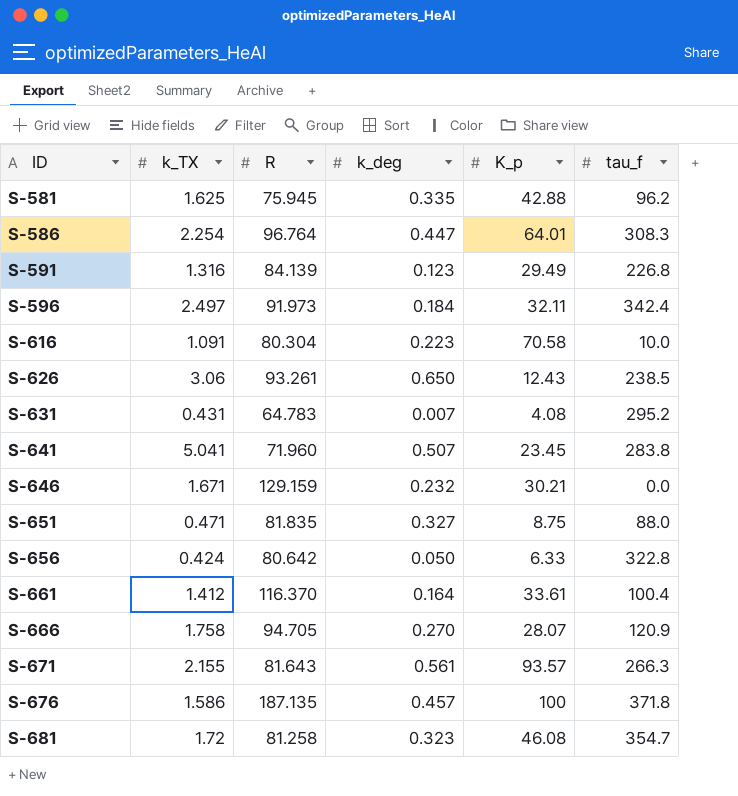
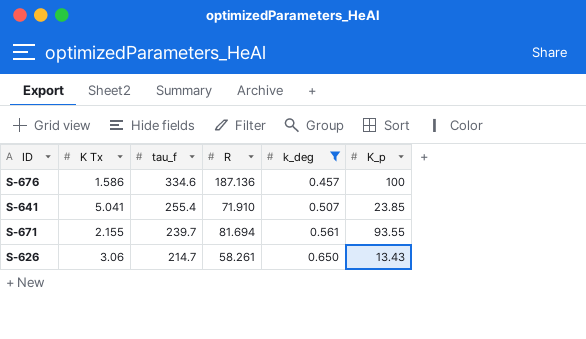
filter: none -> k_deg >= 0.457
row order: ID ascending -> tau_f descending
column name: k_TX -> K Tx
column tau_f | position: 6 -> 3
S-676 | tau_f: 371.8 -> 334.6
S-676 | R: 187.135 -> 187.136
S-641 | tau_f: 283.8 -> 255.4
S-641 | R: 71.960 -> 71.910
S-641 | K_p: 23.45 -> 23.85
S-671 | tau_f: 266.3 -> 239.7
S-671 | R: 81.643 -> 81.694
S-671 | K_p: 93.57 -> 93.55
S-626 | tau_f: 238.5 -> 214.7
S-626 | R: 93.261 -> 58.261
S-626 | K_p: 12.43 -> 13.43

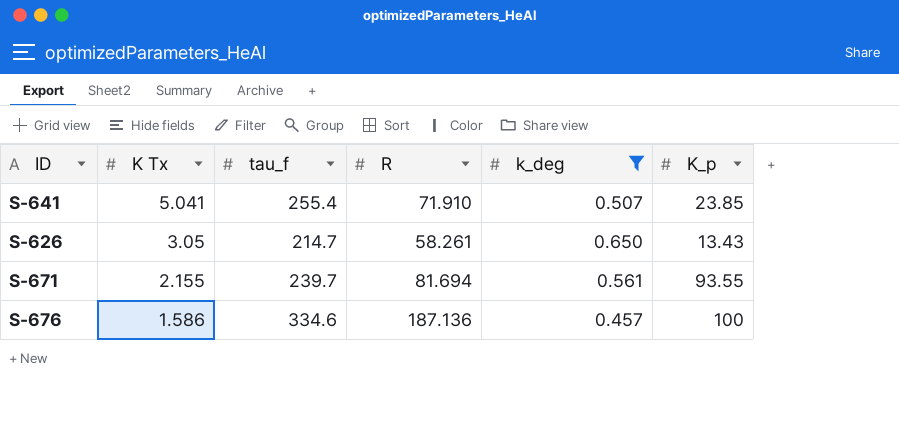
row order: tau_f descending -> K Tx descending
S-626 | K Tx: 3.06 -> 3.05

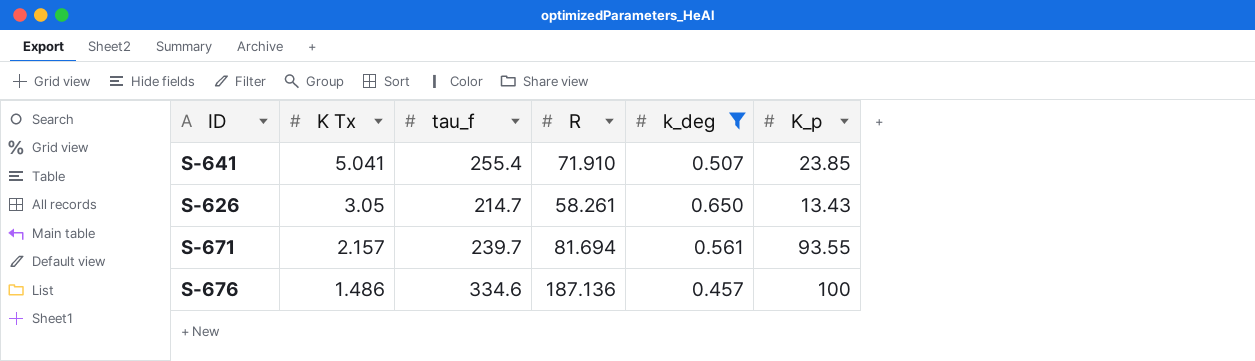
S-671 | K Tx: 2.155 -> 2.157
S-676 | K Tx: 1.586 -> 1.486

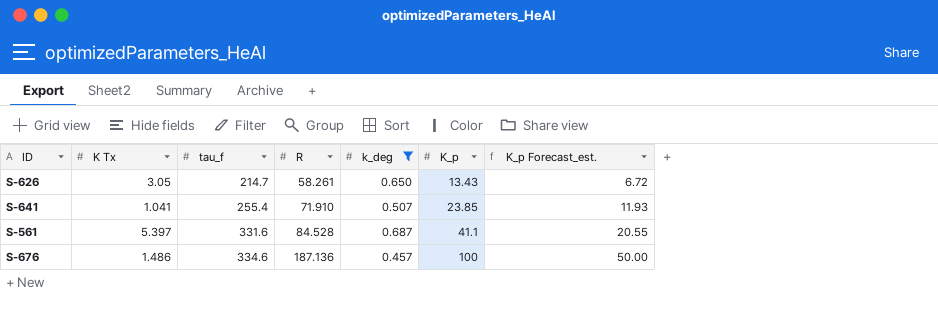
row order: K Tx descending -> tau_f ascending
column K_p Forecast_est. | formula: none -> [K_p] * 0.5
row S-671: 2.157 | 239.7 | 81.694 | 0.561 | 93.55 -> none
S-641 | K Tx: 5.041 -> 1.041
row S-561: none -> 5.397 | 331.6 | 84.528 | 0.687 | 41.1 | 20.55

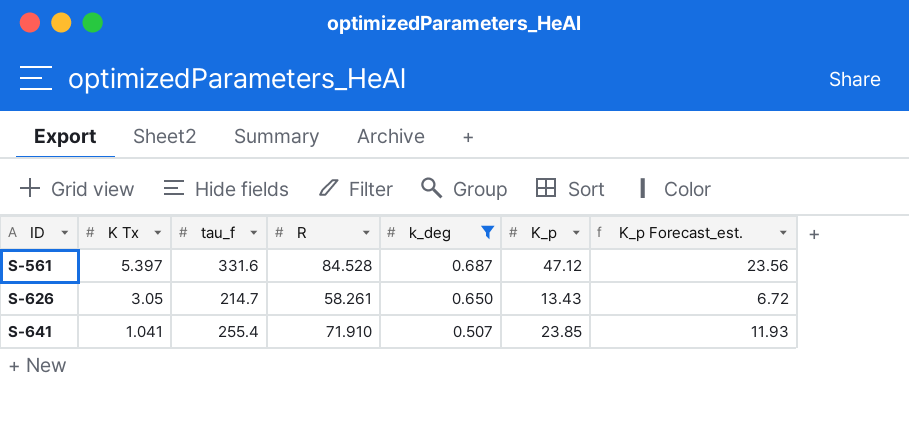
row order: tau_f ascending -> ID ascending
row S-676: 1.486 | 334.6 | 187.136 | 0.457 | 100 | 50.00 -> none
S-561 | K_p: 41.1 -> 47.12
S-561 | K_p Forecast_est.: 20.55 -> 23.56

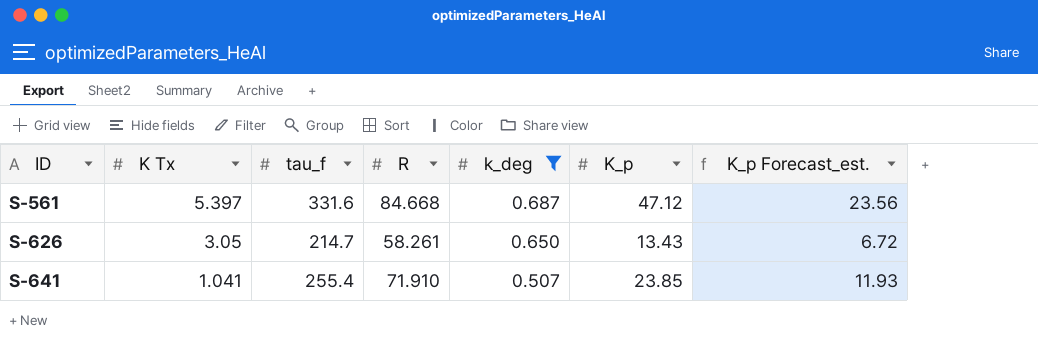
S-561 | R: 84.528 -> 84.668

